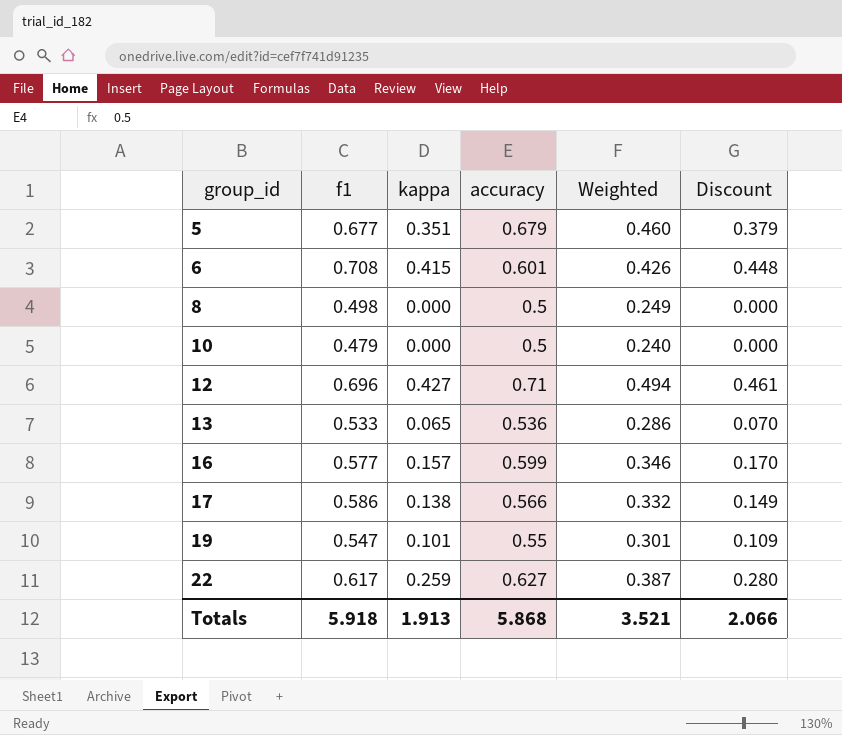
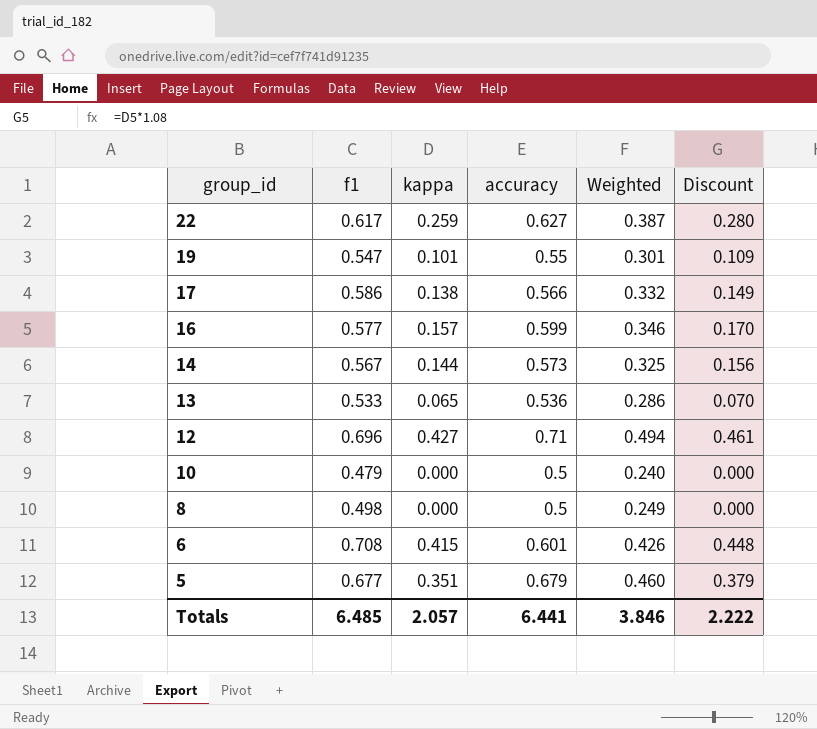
row order: group_id ascending -> group_id descending
row 14: none -> 0.567 | 0.144 | 0.573 | 0.325 | 0.156
Totals | f1: 5.918 -> 6.485
Totals | kappa: 1.913 -> 2.057
Totals | accuracy: 5.868 -> 6.441
Totals | Weighted: 3.521 -> 3.846
Totals | Discount: 2.066 -> 2.222

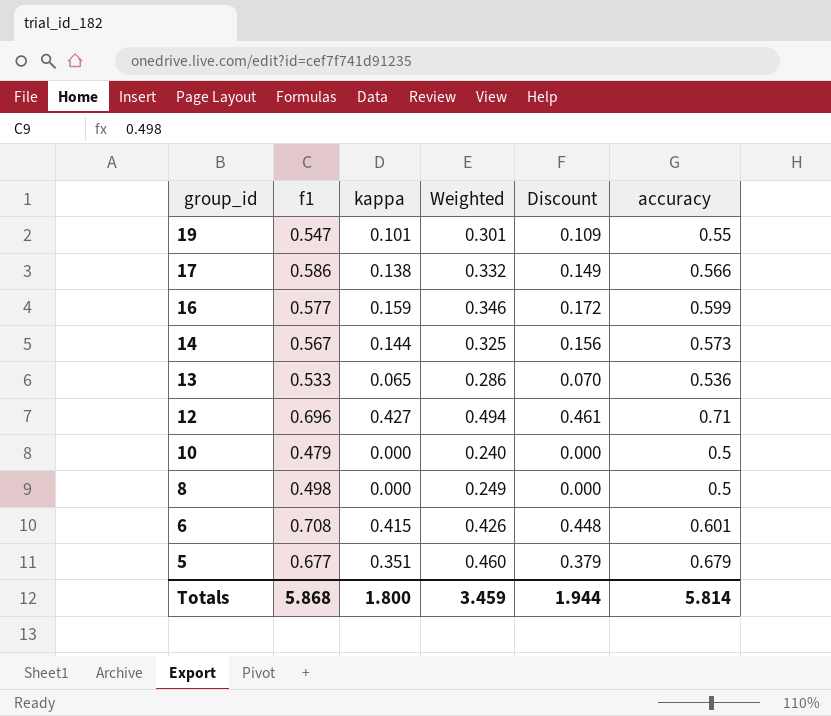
column accuracy | position: 4 -> 6
row 22: 0.617 | 0.259 | 0.627 | 0.387 | 0.280 -> none
16 | kappa: 0.157 -> 0.159
16 | Discount: 0.170 -> 0.172
Totals | f1: 6.485 -> 5.868
Totals | kappa: 2.057 -> 1.800
Totals | Weighted: 3.846 -> 3.459
Totals | Discount: 2.222 -> 1.944
Totals | accuracy: 6.441 -> 5.814

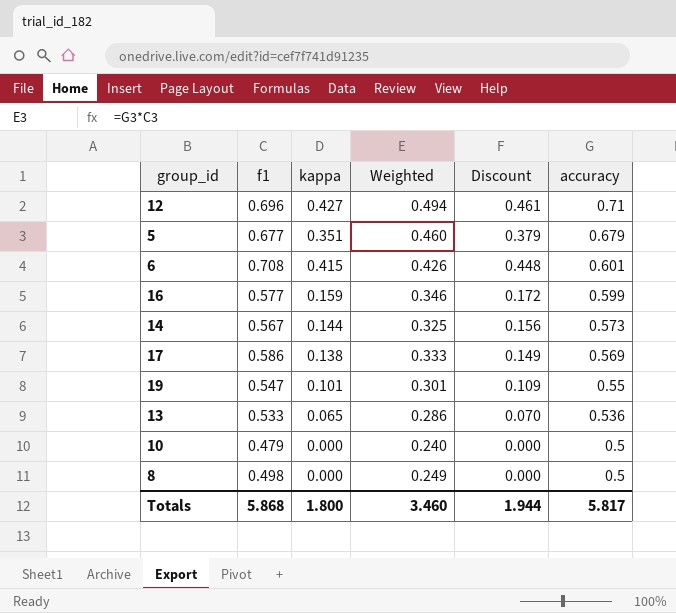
row order: group_id descending -> accuracy descending
17 | Weighted: 0.332 -> 0.333
17 | accuracy: 0.566 -> 0.569
Totals | Weighted: 3.459 -> 3.460
Totals | accuracy: 5.814 -> 5.817

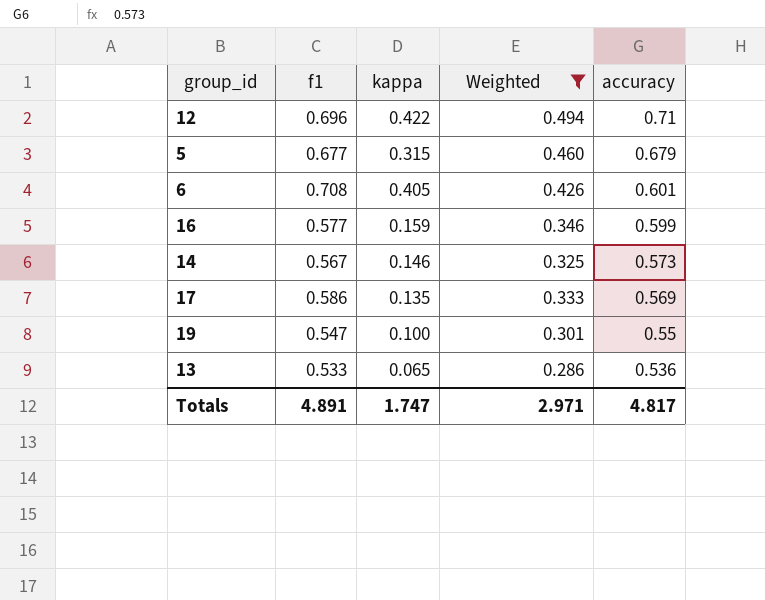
filter: none -> Weighted >= 0.286
column Discount | formula: [kappa] * 1.08 -> none
12 | kappa: 0.427 -> 0.422
5 | kappa: 0.351 -> 0.315
6 | kappa: 0.415 -> 0.405
14 | kappa: 0.144 -> 0.146
17 | kappa: 0.138 -> 0.135
19 | kappa: 0.101 -> 0.100
Totals | f1: 5.868 -> 4.891
Totals | kappa: 1.800 -> 1.747
Totals | Weighted: 3.460 -> 2.971
Totals | accuracy: 5.817 -> 4.817

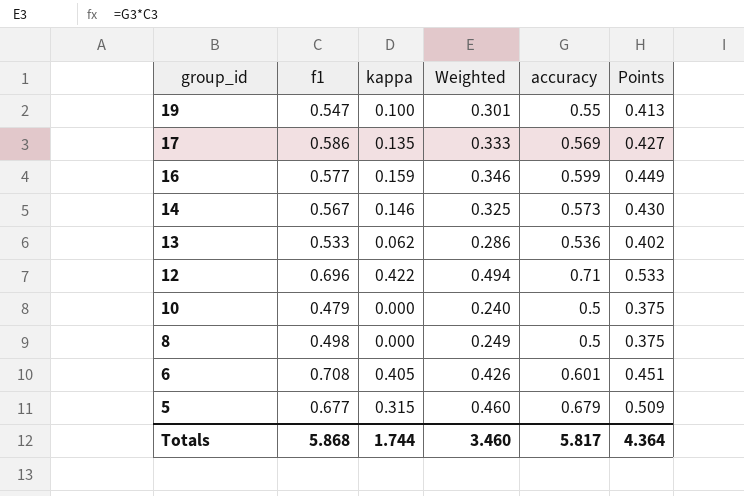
filter: Weighted >= 0.286 -> none
row order: accuracy descending -> group_id descending
column Points | formula: none -> [accuracy] * 0.75
13 | kappa: 0.065 -> 0.062
Totals | f1: 4.891 -> 5.868
Totals | kappa: 1.747 -> 1.744
Totals | Weighted: 2.971 -> 3.460
Totals | accuracy: 4.817 -> 5.817

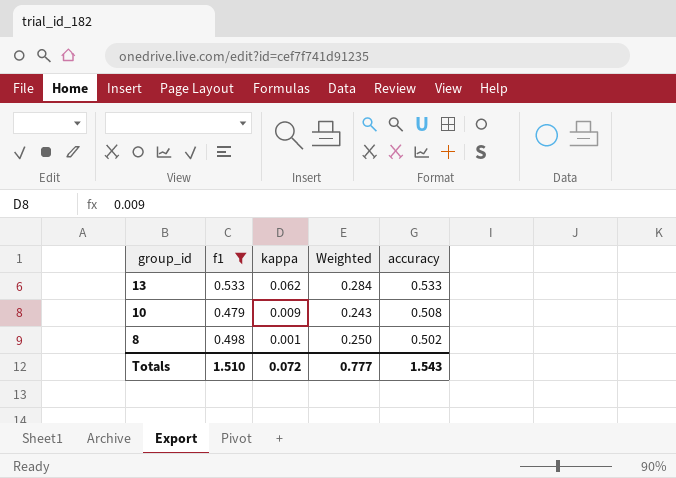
filter: none -> f1 <= 0.533
column Points | formula: [accuracy] * 0.75 -> none
13 | Weighted: 0.286 -> 0.284
13 | accuracy: 0.536 -> 0.533
10 | kappa: 0.000 -> 0.009
10 | Weighted: 0.240 -> 0.243
10 | accuracy: 0.5 -> 0.508
8 | kappa: 0.000 -> 0.001
8 | Weighted: 0.249 -> 0.250
8 | accuracy: 0.5 -> 0.502
Totals | f1: 5.868 -> 1.510
Totals | kappa: 1.744 -> 0.072
Totals | Weighted: 3.460 -> 0.777
Totals | accuracy: 5.817 -> 1.543

